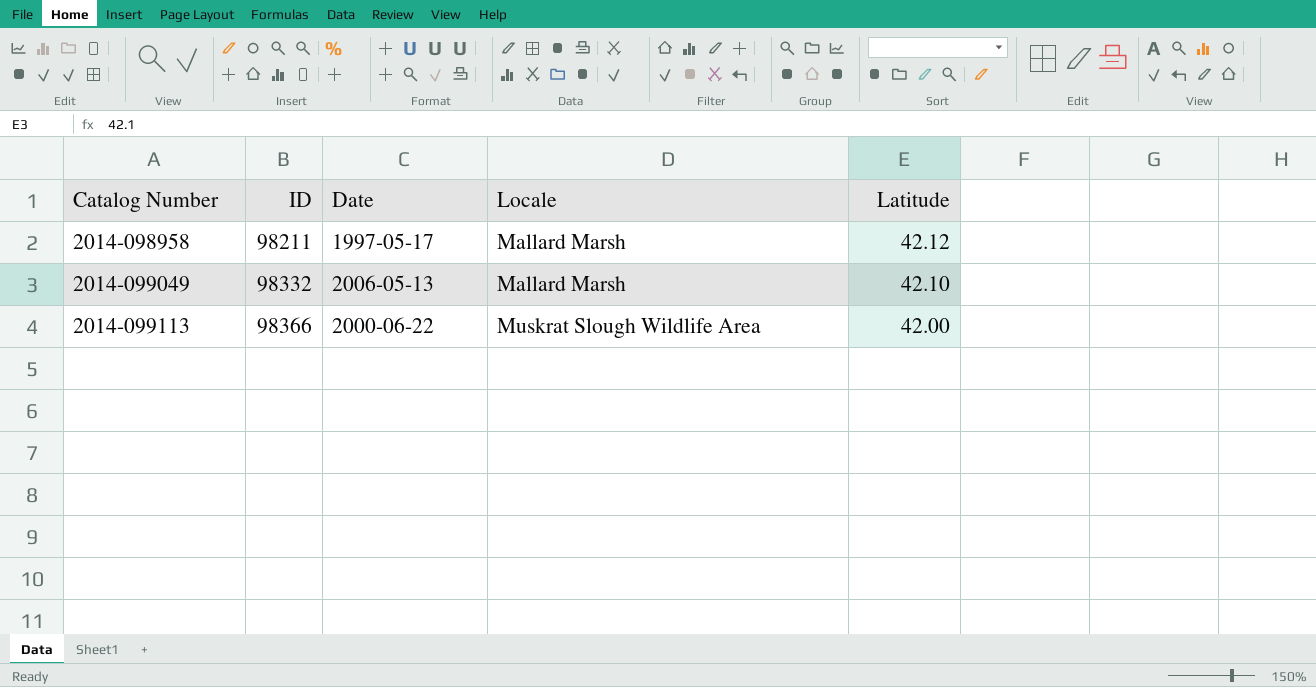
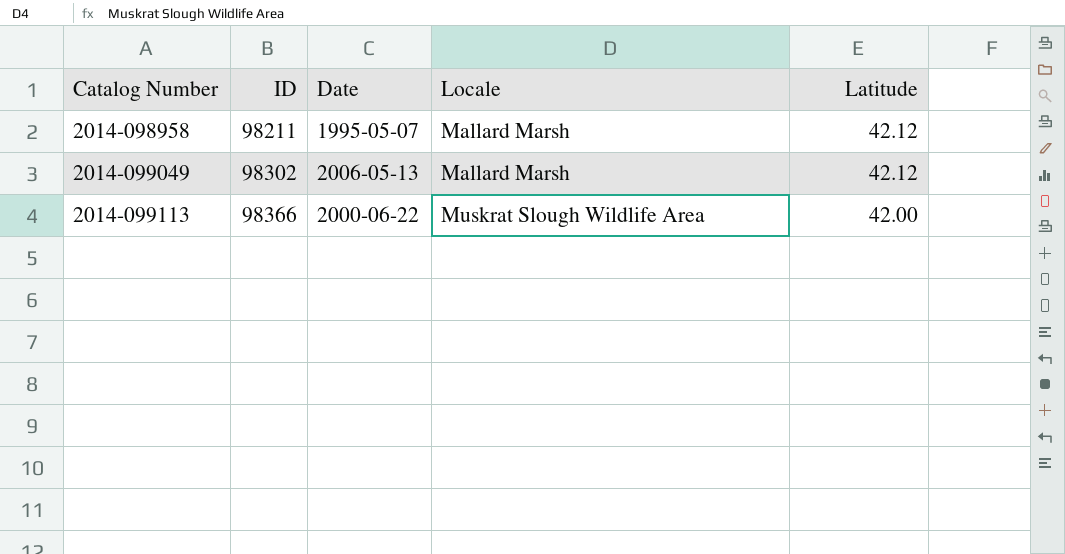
2014-098958 | Date: 1997-05-17 -> 1995-05-07
2014-099049 | ID: 98332 -> 98302
2014-099049 | Latitude: 42.10 -> 42.12

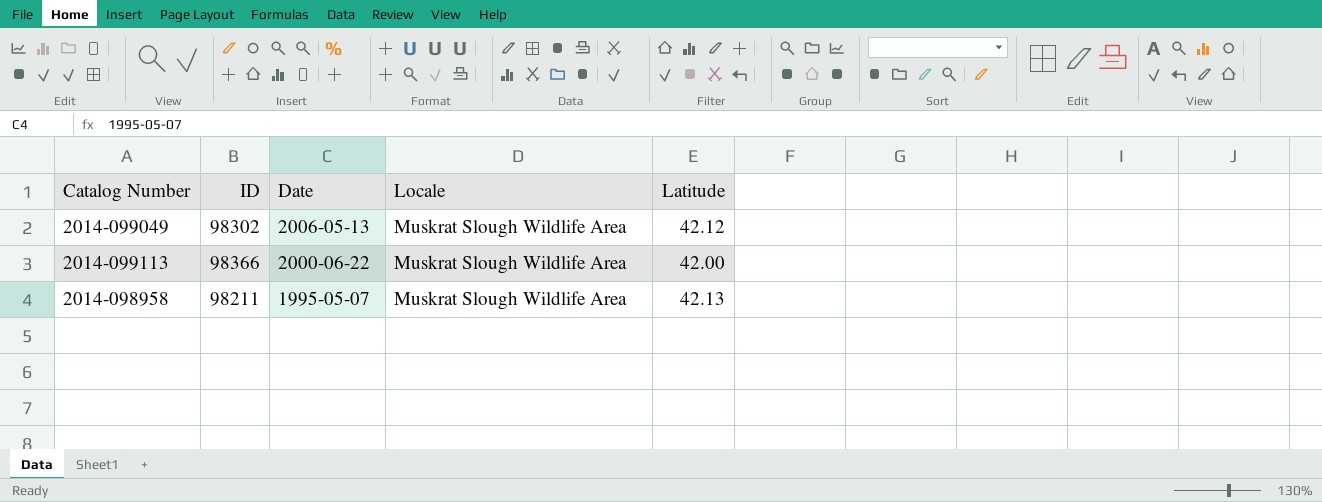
row order: Catalog Number ascending -> Date descending
2014-099049 | Locale: Mallard Marsh -> Muskrat Slough Wildlife Area
2014-098958 | Locale: Mallard Marsh -> Muskrat Slough Wildlife Area
2014-098958 | Latitude: 42.12 -> 42.13

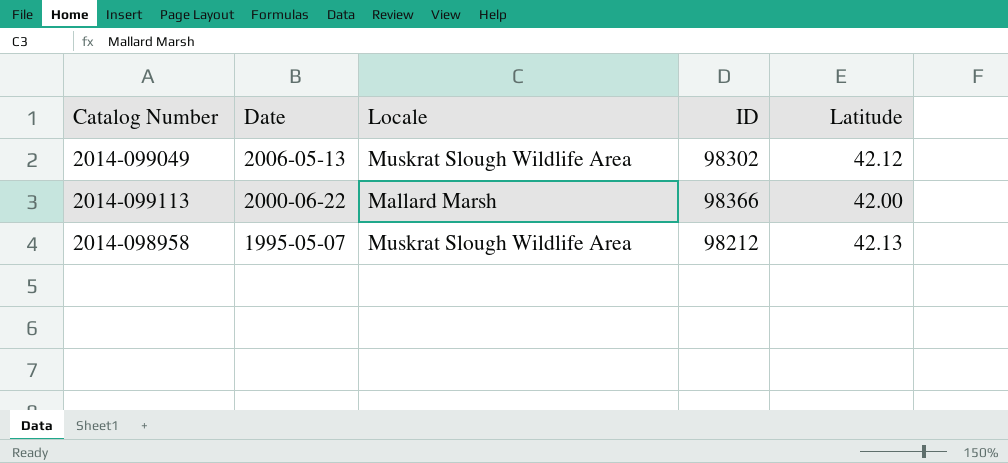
column ID | position: 2 -> 4
2014-099113 | Locale: Muskrat Slough Wildlife Area -> Mallard Marsh
2014-098958 | ID: 98211 -> 98212

